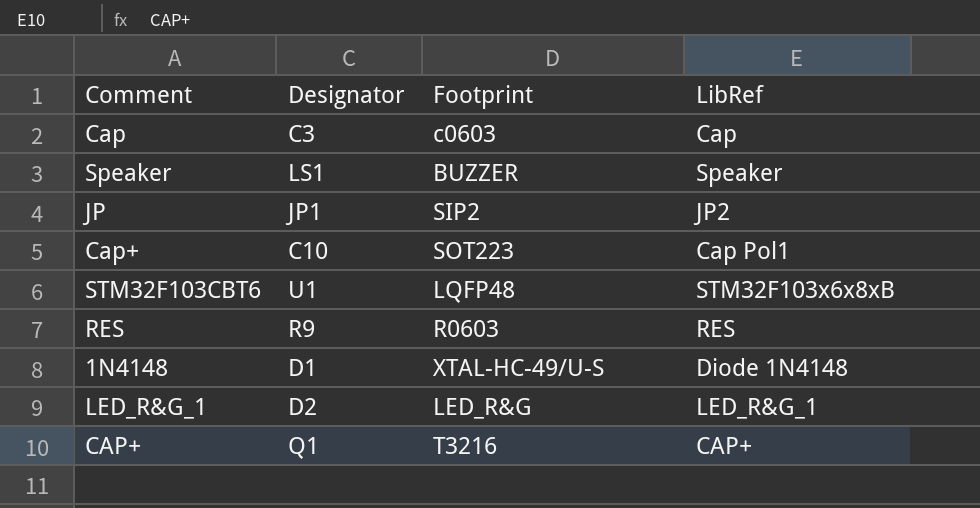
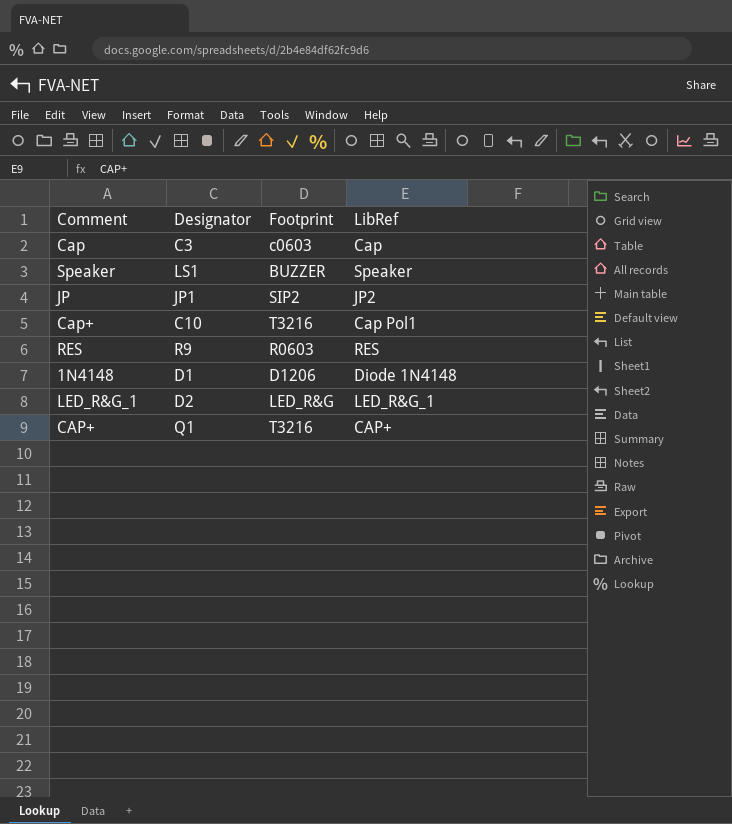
row STM32F103CBT6: U1 | LQFP48 | STM32F103x6x8xB -> none
Cap+ | Footprint: SOT223 -> T3216
1N4148 | Footprint: XTAL-HC-49/U-S -> D1206

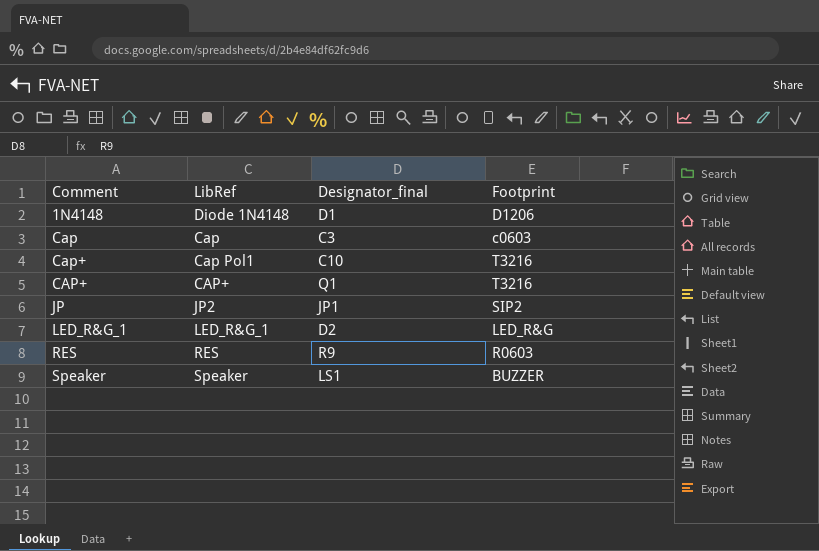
row order: none -> Comment ascending
column LibRef | position: 4 -> 2
column name: Designator -> Designator_final

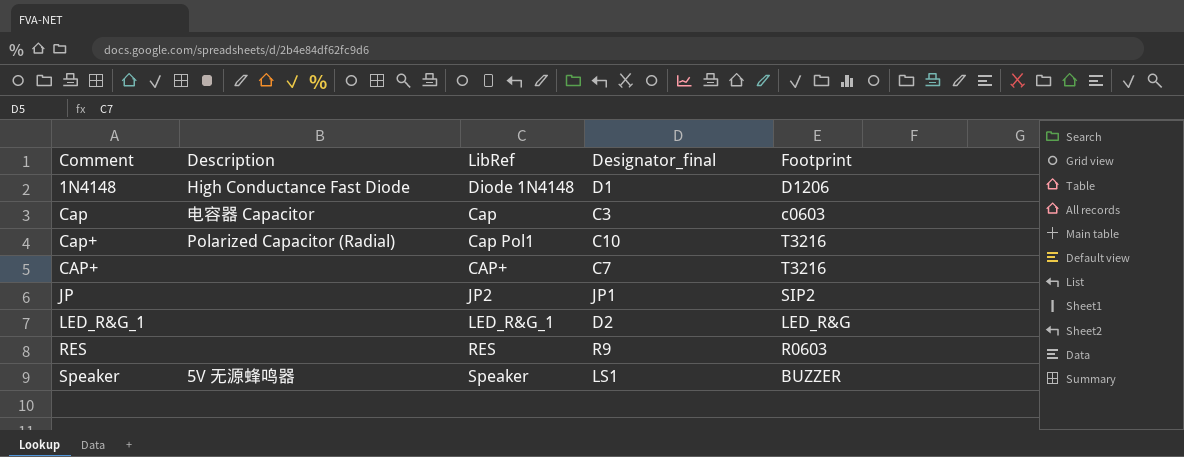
column Description | position: none -> 2
CAP+ | Designator_final: Q1 -> C7

